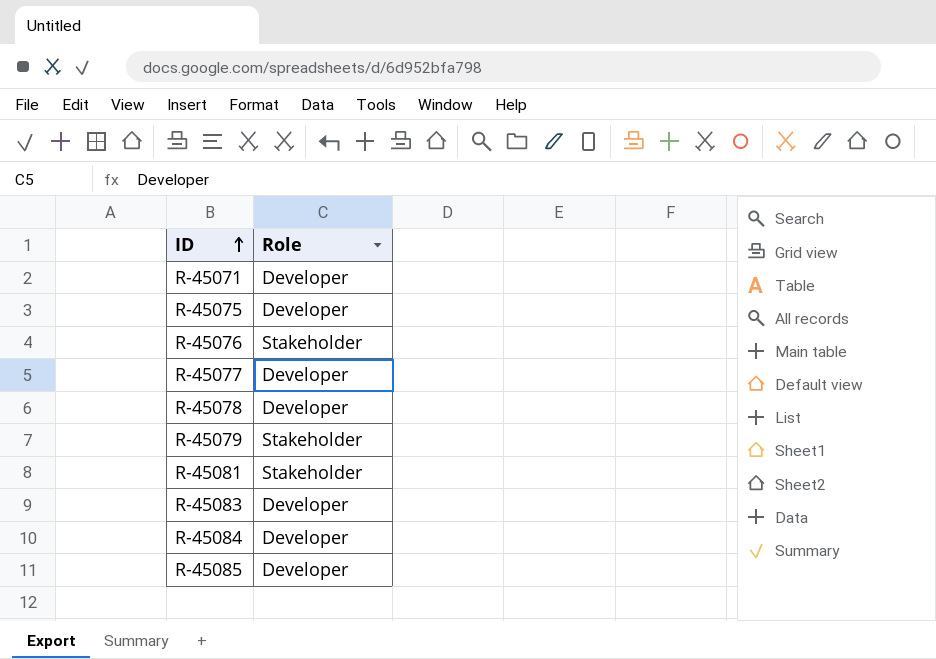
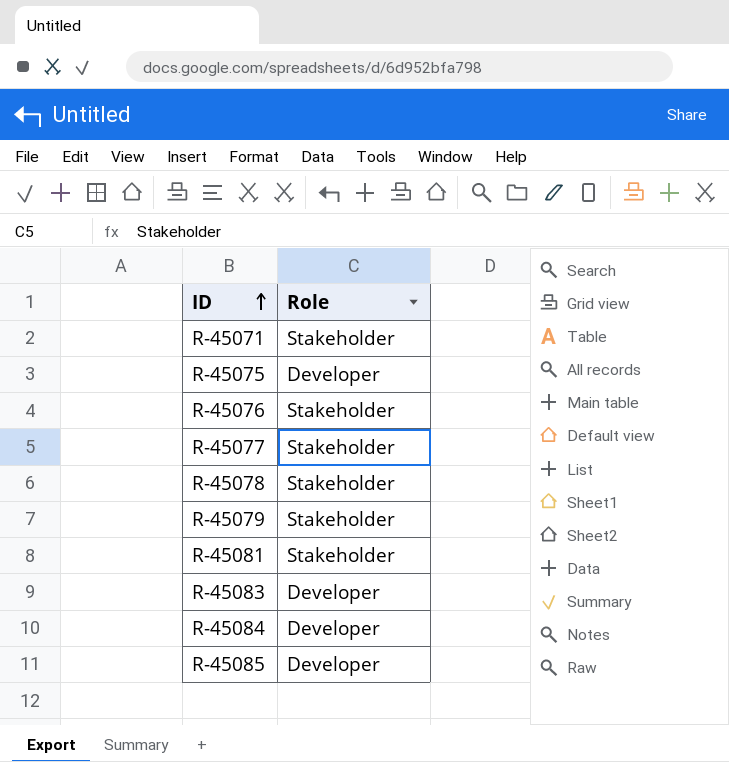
R-45071 | Role: Developer -> Stakeholder
R-45077 | Role: Developer -> Stakeholder
R-45078 | Role: Developer -> Stakeholder

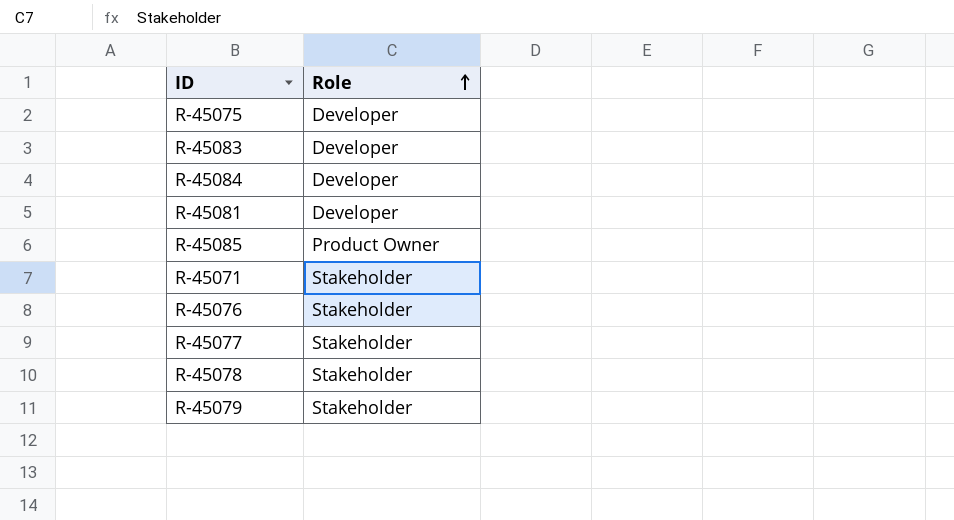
row order: ID ascending -> Role ascending
R-45081 | Role: Stakeholder -> Developer
R-45085 | Role: Developer -> Product Owner

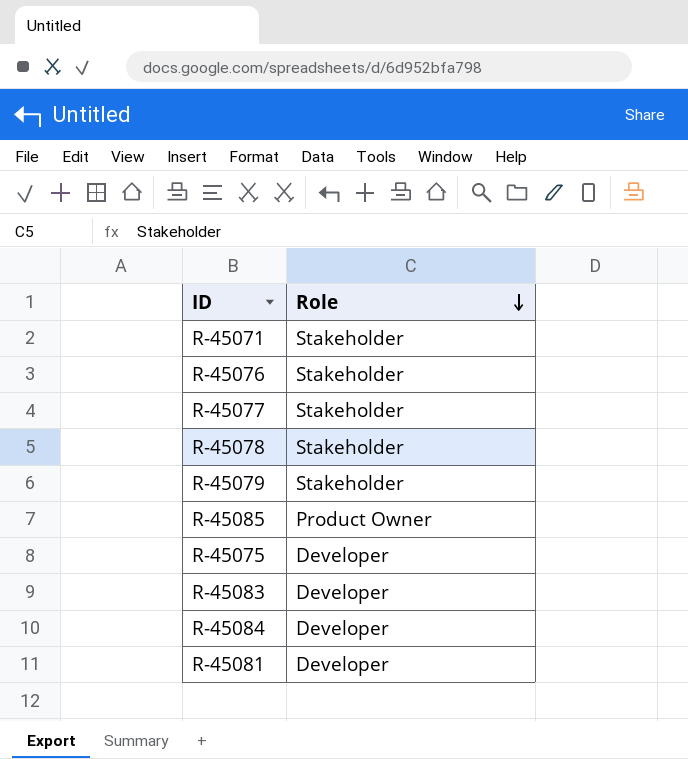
row order: Role ascending -> Role descending

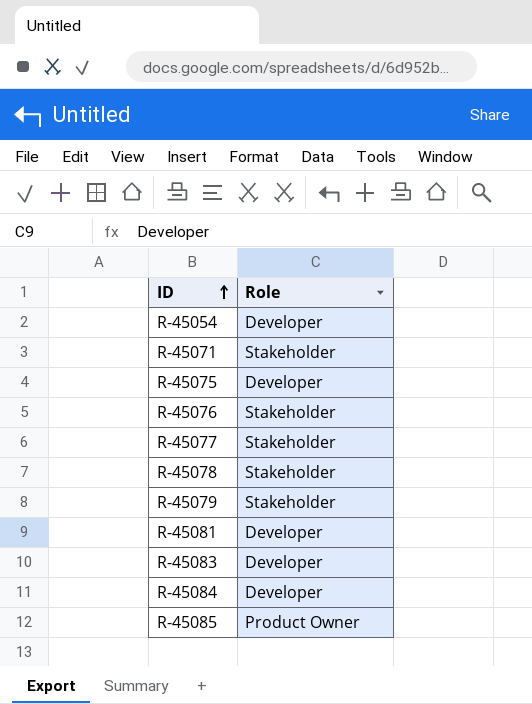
row order: Role descending -> ID ascending
row R-45054: none -> Developer

